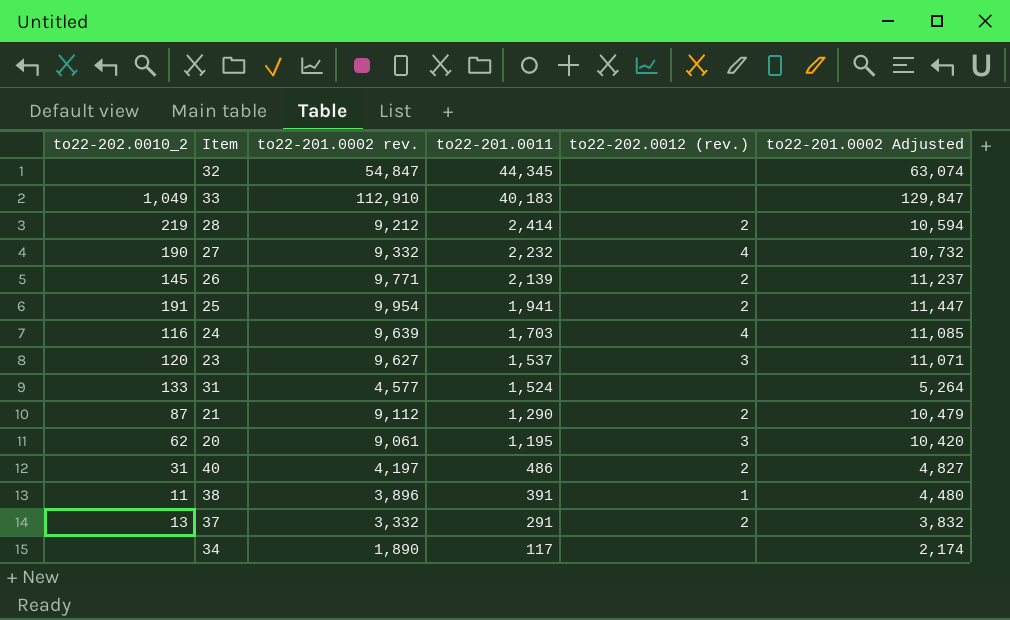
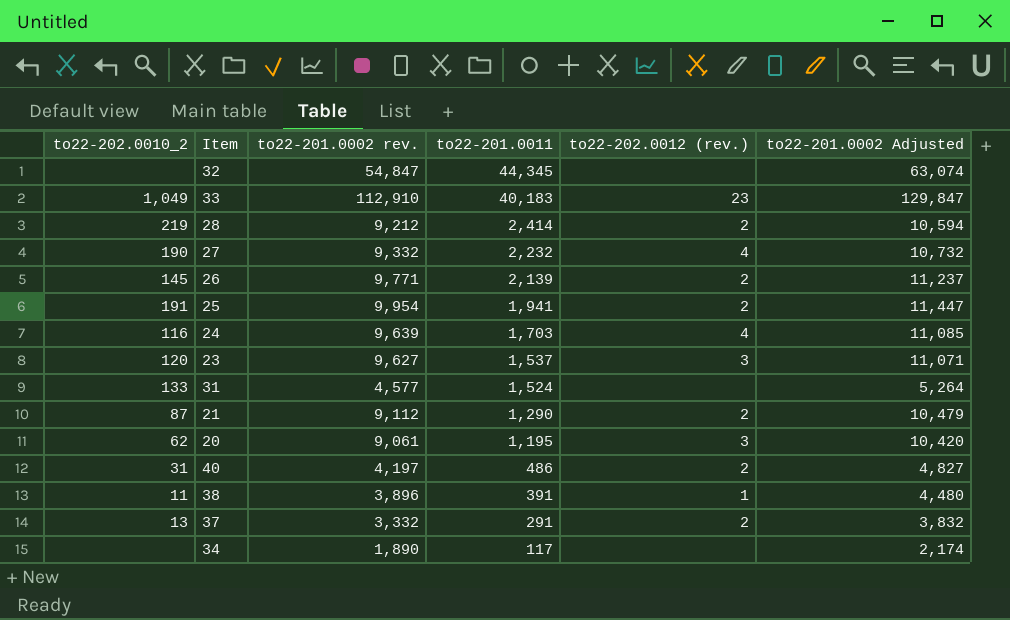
33 | to22-202.0012 (rev.): none -> 23

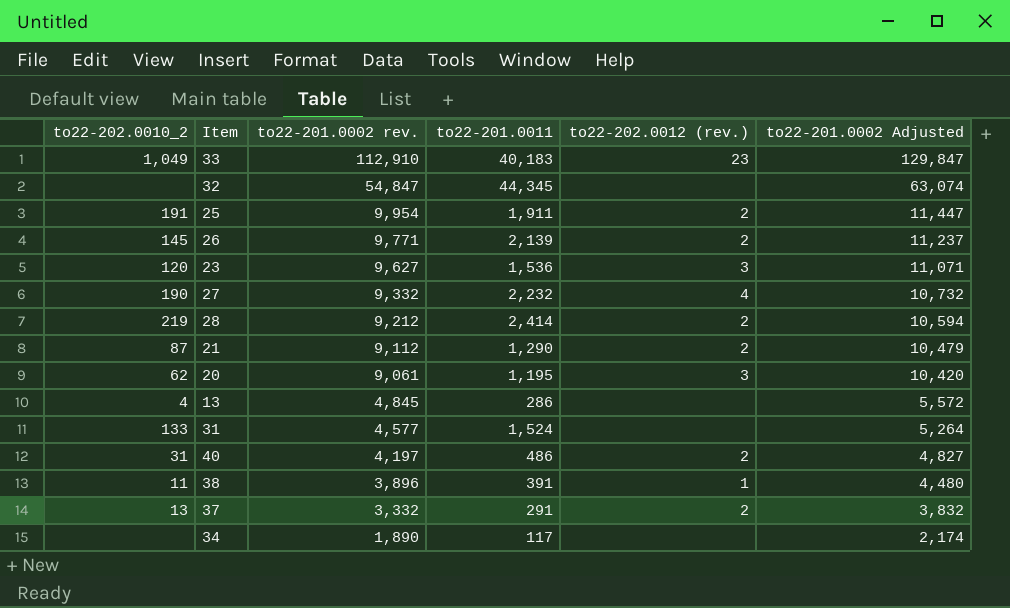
row order: to22-201.0011 descending -> to22-201.0002 rev. descending
row 24: 116 | 9,639 | 1,703 | 4 | 11,085 -> none
25 | to22-201.0011: 1,941 -> 1,911
23 | to22-201.0011: 1,537 -> 1,536
row 13: none -> 4 | 4,845 | 286 | none | 5,572

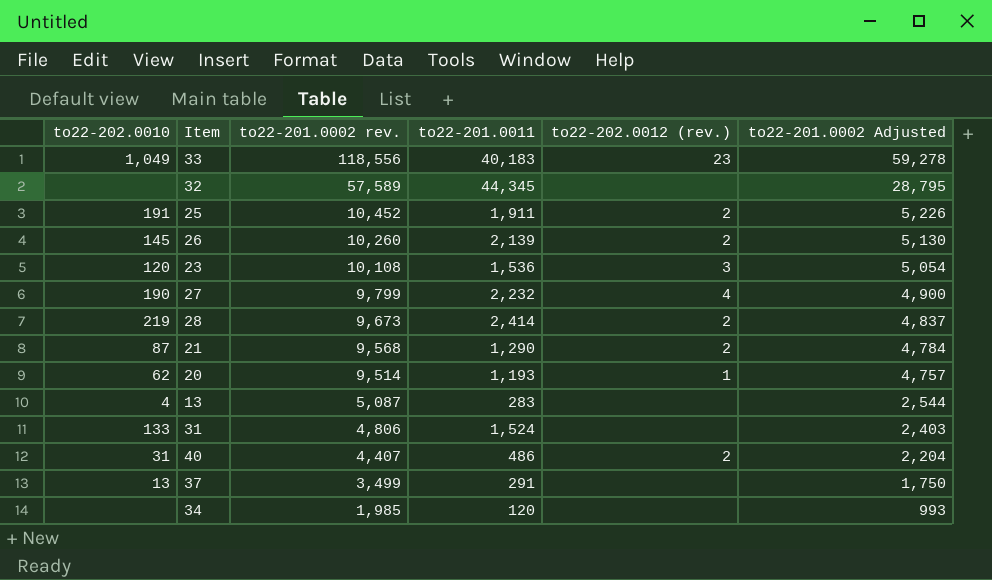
column name: to22-202.0010_2 -> to22-202.0010
column to22-201.0002 Adjusted | formula: [to22-201.0002 rev.] * 1.15 -> [to22-201.0002 rev.] * 0.5
row 38: 11 | 3,896 | 391 | 1 | 4,480 -> none
33 | to22-201.0002 rev.: 112,910 -> 118,556
32 | to22-201.0002 rev.: 54,847 -> 57,589
25 | to22-201.0002 rev.: 9,954 -> 10,452
26 | to22-201.0002 rev.: 9,771 -> 10,260
23 | to22-201.0002 rev.: 9,627 -> 10,108
27 | to22-201.0002 rev.: 9,332 -> 9,799
28 | to22-201.0002 rev.: 9,212 -> 9,673
21 | to22-201.0002 rev.: 9,112 -> 9,568
20 | to22-201.0002 rev.: 9,061 -> 9,514
20 | to22-201.0011: 1,195 -> 1,193
20 | to22-202.0012 (rev.): 3 -> 1
13 | to22-201.0002 rev.: 4,845 -> 5,087
13 | to22-201.0011: 286 -> 283
31 | to22-201.0002 rev.: 4,577 -> 4,806
40 | to22-201.0002 rev.: 4,197 -> 4,407
37 | to22-201.0002 rev.: 3,332 -> 3,499
37 | to22-202.0012 (rev.): 2 -> none
34 | to22-201.0002 rev.: 1,890 -> 1,985
34 | to22-201.0011: 117 -> 120

